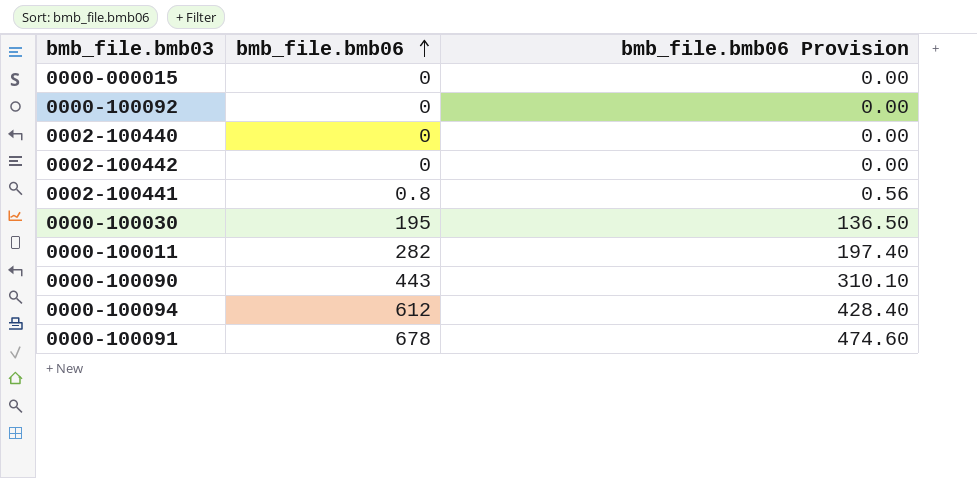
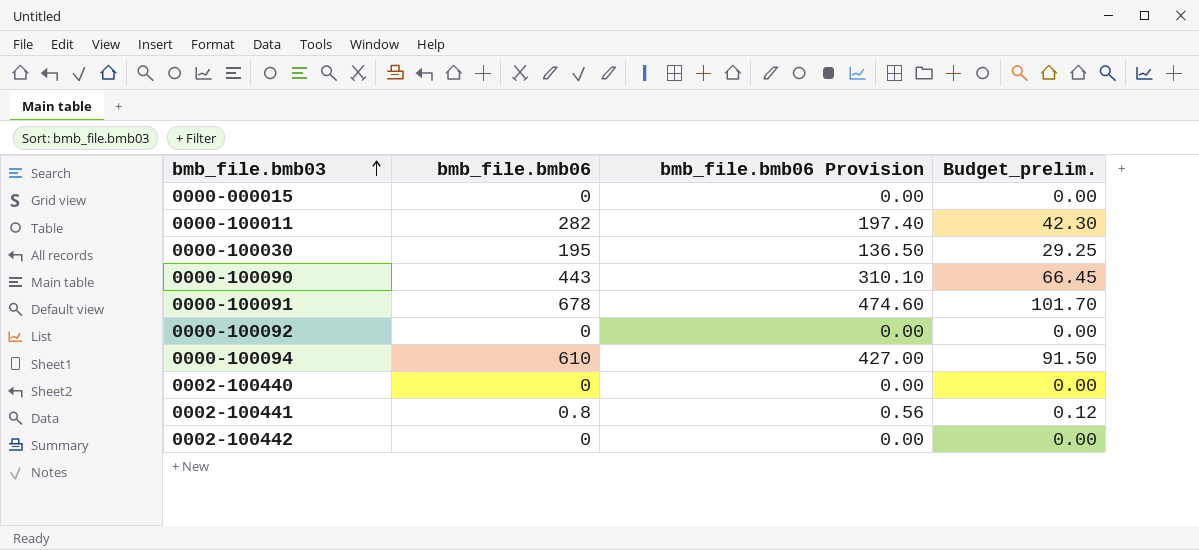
row order: bmb_file.bmb06 ascending -> bmb_file.bmb03 ascending
column Budget_prelim. | formula: none -> [bmb_file.bmb06] * 0.15
0000-100094 | bmb_file.bmb06: 612 -> 610
0000-100094 | bmb_file.bmb06 Provision: 428.40 -> 427.00

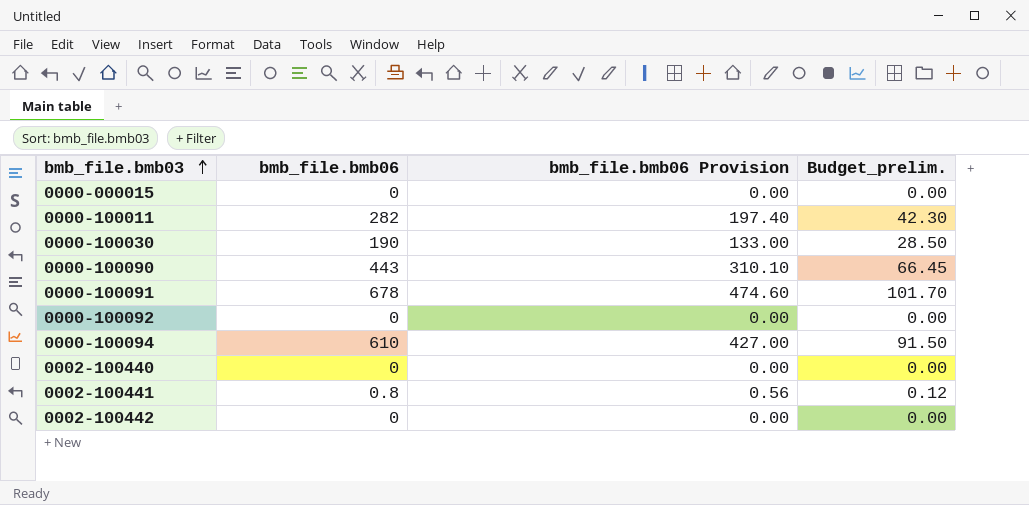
0000-100030 | bmb_file.bmb06: 195 -> 190
0000-100030 | bmb_file.bmb06 Provision: 136.50 -> 133.00
0000-100030 | Budget_prelim.: 29.25 -> 28.50

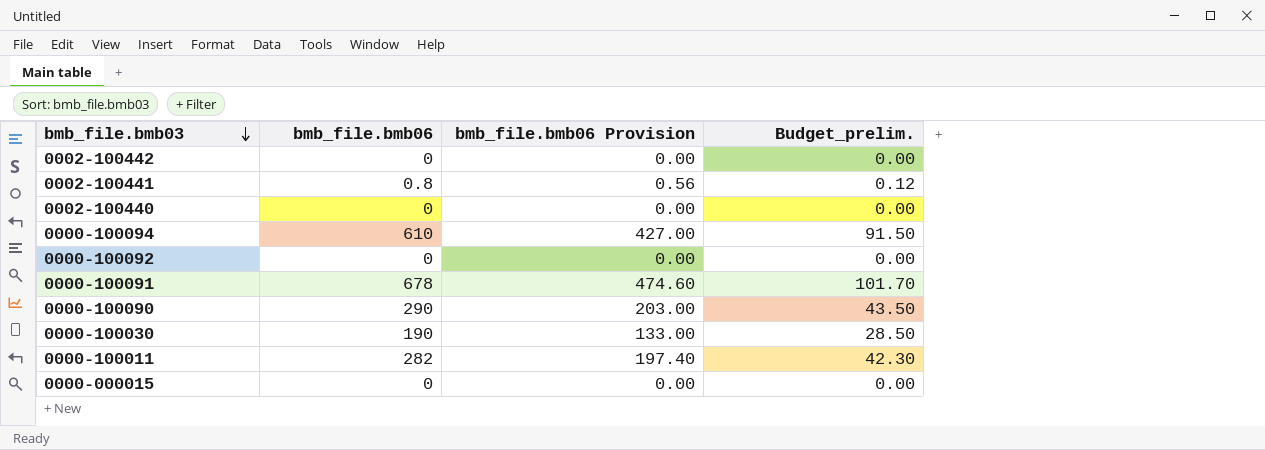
row order: bmb_file.bmb03 ascending -> bmb_file.bmb03 descending
0000-100090 | bmb_file.bmb06: 443 -> 290
0000-100090 | bmb_file.bmb06 Provision: 310.10 -> 203.00
0000-100090 | Budget_prelim.: 66.45 -> 43.50

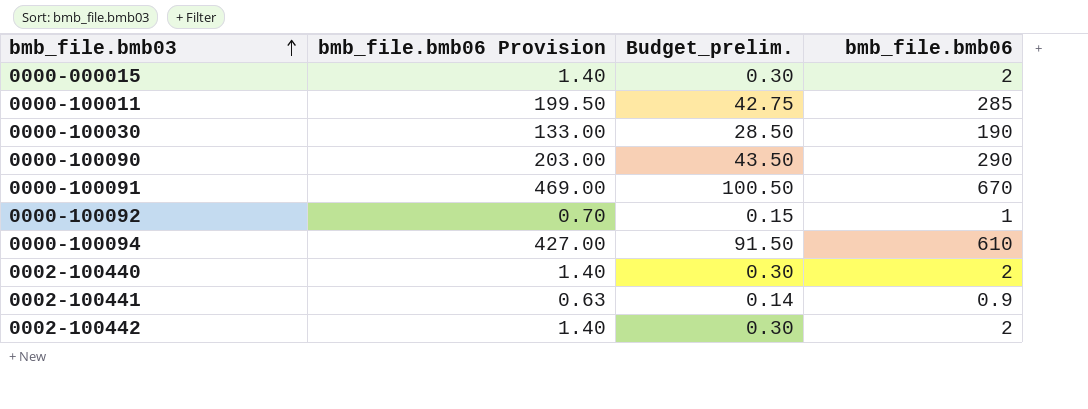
row order: bmb_file.bmb03 descending -> bmb_file.bmb03 ascending
column bmb_file.bmb06 | position: 2 -> 4
0000-000015 | bmb_file.bmb06 Provision: 0.00 -> 1.40
0000-000015 | Budget_prelim.: 0.00 -> 0.30
0000-000015 | bmb_file.bmb06: 0 -> 2
0000-100011 | bmb_file.bmb06 Provision: 197.40 -> 199.50
0000-100011 | Budget_prelim.: 42.30 -> 42.75
0000-100011 | bmb_file.bmb06: 282 -> 285
0000-100091 | bmb_file.bmb06 Provision: 474.60 -> 469.00
0000-100091 | Budget_prelim.: 101.70 -> 100.50
0000-100091 | bmb_file.bmb06: 678 -> 670
0000-100092 | bmb_file.bmb06 Provision: 0.00 -> 0.70
0000-100092 | Budget_prelim.: 0.00 -> 0.15
0000-100092 | bmb_file.bmb06: 0 -> 1
0002-100440 | bmb_file.bmb06 Provision: 0.00 -> 1.40
0002-100440 | Budget_prelim.: 0.00 -> 0.30
0002-100440 | bmb_file.bmb06: 0 -> 2
0002-100441 | bmb_file.bmb06 Provision: 0.56 -> 0.63
0002-100441 | Budget_prelim.: 0.12 -> 0.14
0002-100441 | bmb_file.bmb06: 0.8 -> 0.9
0002-100442 | bmb_file.bmb06 Provision: 0.00 -> 1.40
0002-100442 | Budget_prelim.: 0.00 -> 0.30
0002-100442 | bmb_file.bmb06: 0 -> 2

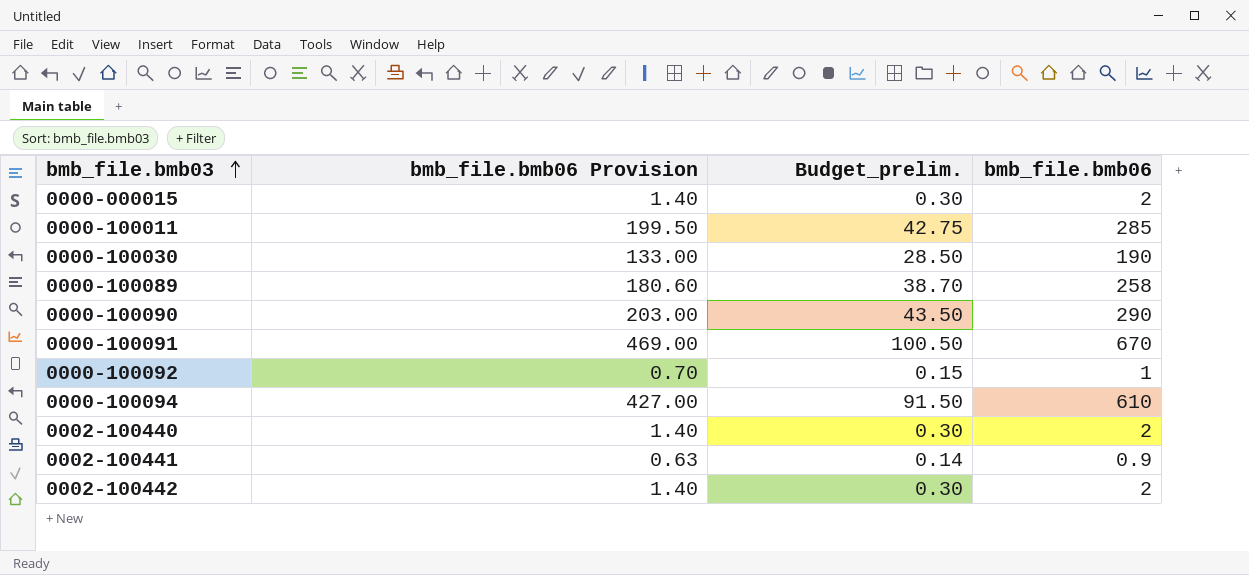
row 0000-100089: none -> 180.60 | 38.70 | 258

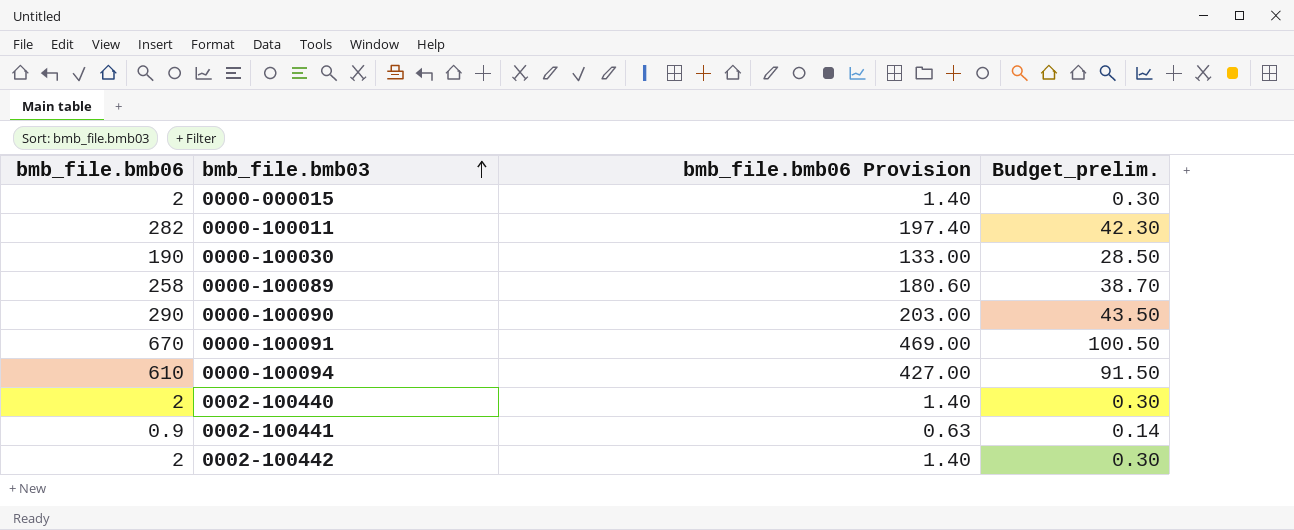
column bmb_file.bmb06 | position: 4 -> 1
row 0000-100092: 0.70 | 0.15 | 1 -> none
0000-100011 | bmb_file.bmb06: 285 -> 282
0000-100011 | bmb_file.bmb06 Provision: 199.50 -> 197.40
0000-100011 | Budget_prelim.: 42.75 -> 42.30

